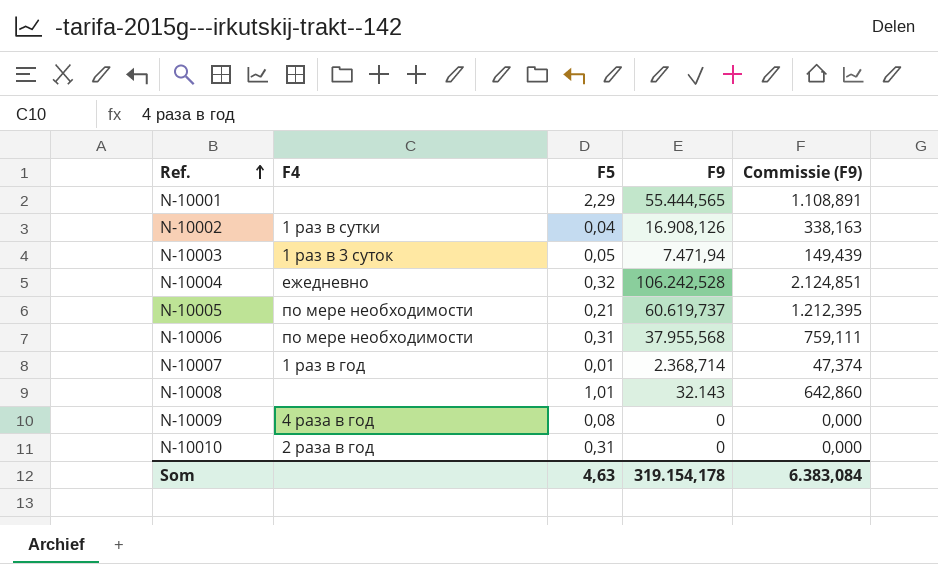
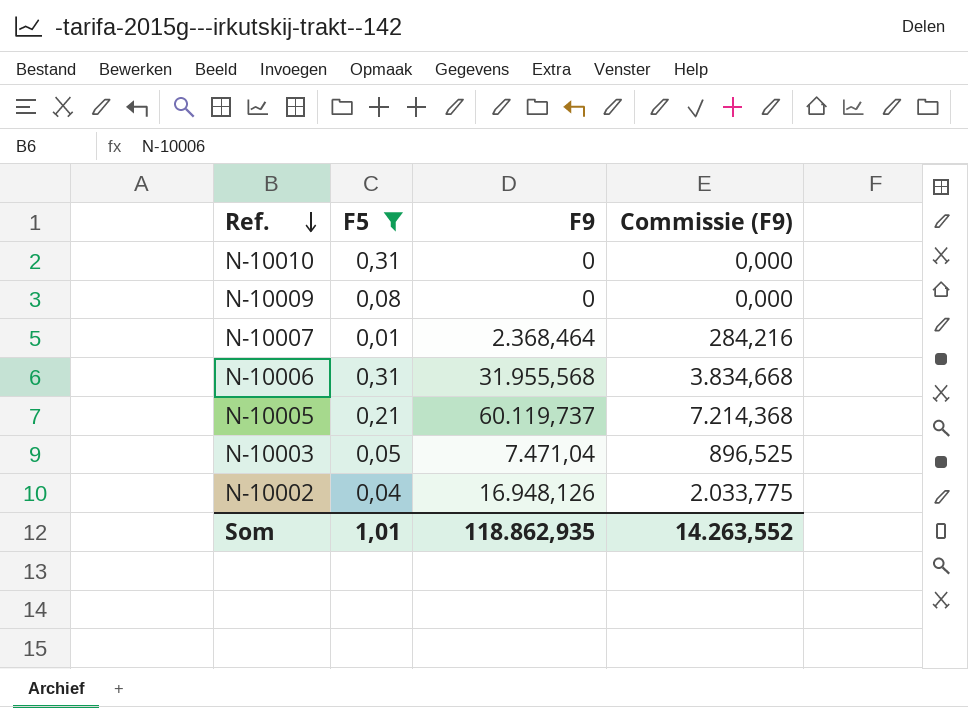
filter: none -> F5 <= 0,31
row order: Ref. ascending -> Ref. descending
column F4 | position: 2 -> none
column Commissie (F9) | formula: [F9] * 0,02 -> [F9] * 0,12
N-10007 | F9: 2.368,714 -> 2.368,464
N-10006 | F9: 37.955,568 -> 31.955,568
N-10005 | F9: 60.619,737 -> 60.119,737
N-10003 | F9: 7.471,94 -> 7.471,04
N-10002 | F9: 16.908,126 -> 16.948,126
Som | F5: 4,63 -> 1,01
Som | F9: 319.154,178 -> 118.862,935
Som | Commissie (F9): 6.383,084 -> 14.263,552

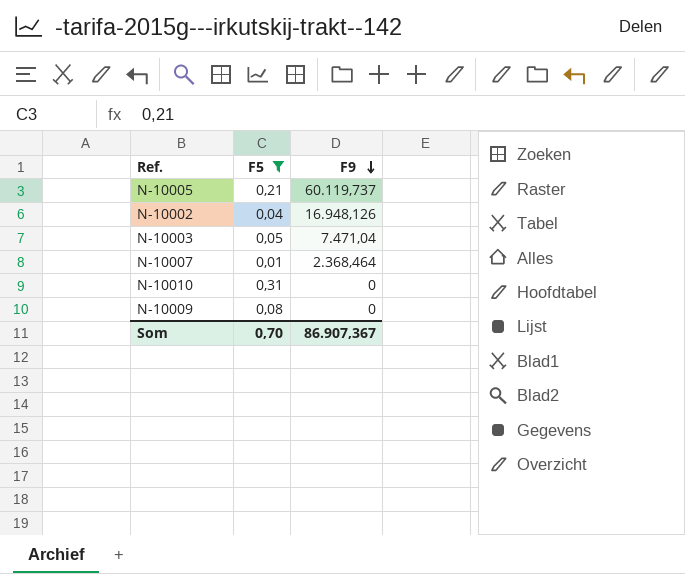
row order: Ref. descending -> F9 descending
column Commissie (F9) | formula: [F9] * 0,12 -> none
row N-10006: 0,31 | 31.955,568 | 3.834,668 -> none
Som | F5: 1,01 -> 0,70
Som | F9: 118.862,935 -> 86.907,367

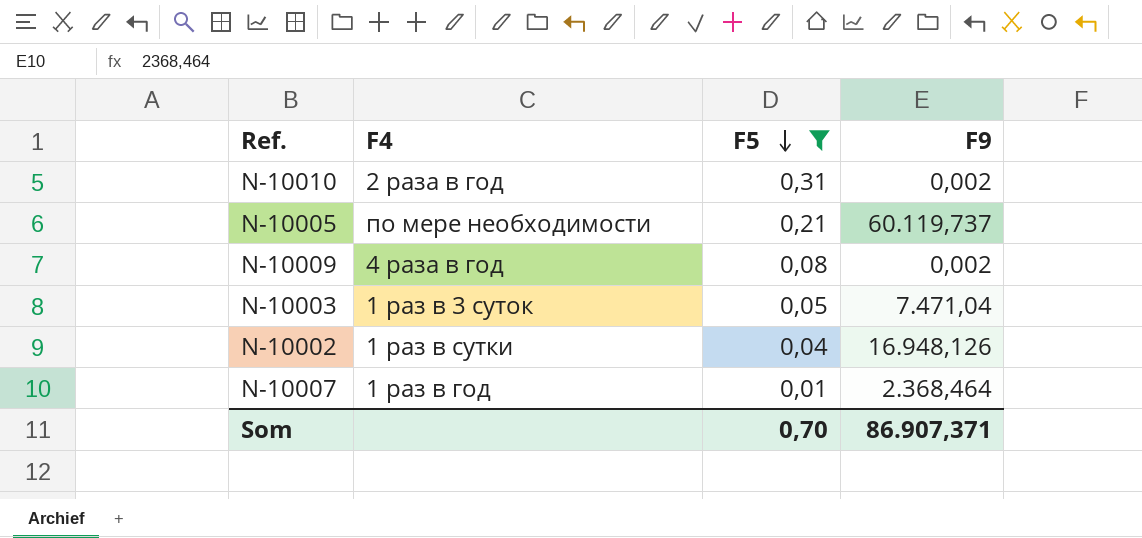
row order: F9 descending -> F5 descending
column F4 | position: none -> 2
N-10010 | F9: 0 -> 0,002
N-10009 | F9: 0 -> 0,002
Som | F9: 86.907,367 -> 86.907,371

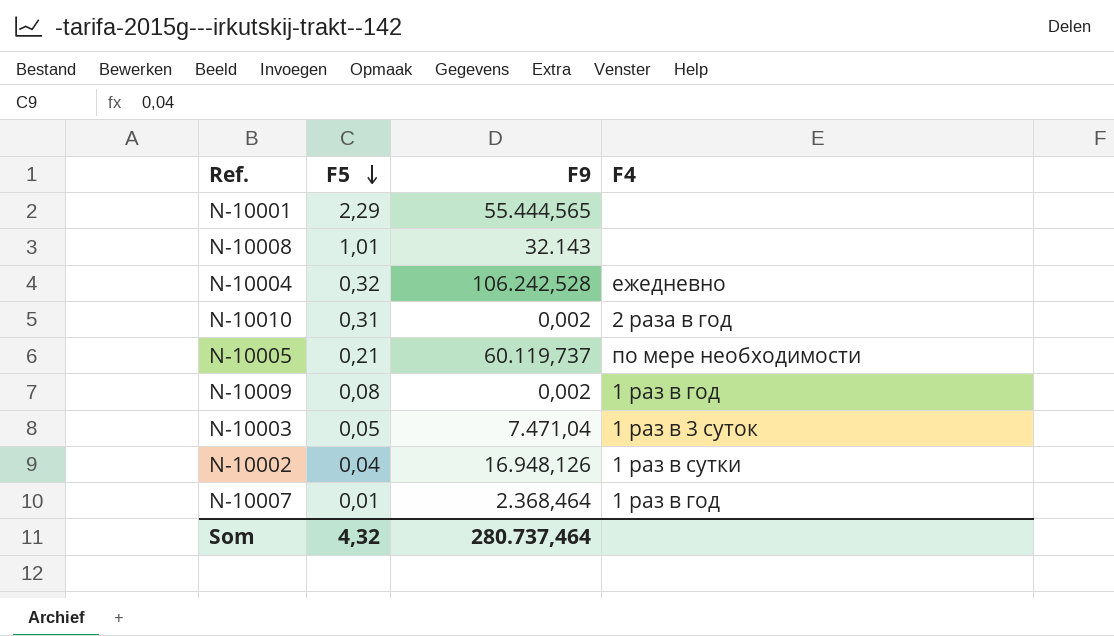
filter: F5 <= 0,31 -> none
column F4 | position: 2 -> 4
N-10009 | F4: 4 раза в год -> 1 раз в год
Som | F5: 0,70 -> 4,32
Som | F9: 86.907,371 -> 280.737,464

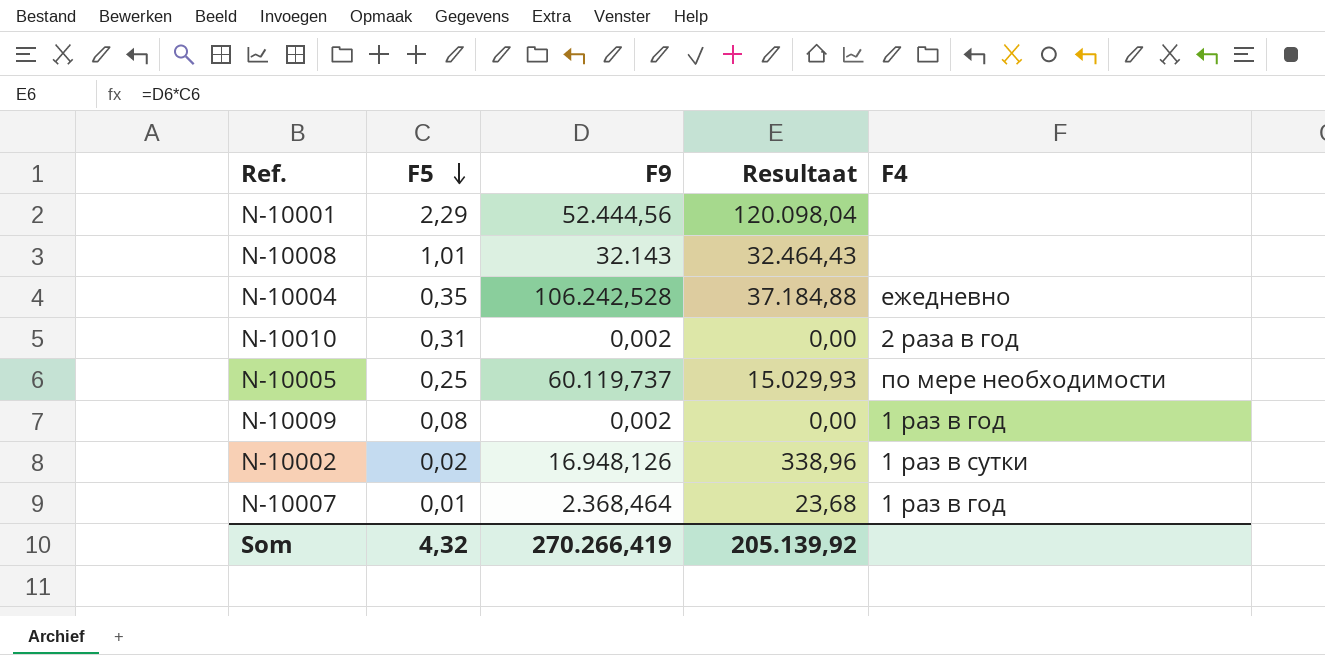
column Resultaat | formula: none -> [F5] * [F9]
row N-10003: 0,05 | 7.471,04 | 1 раз в 3 суток -> none
N-10001 | F9: 55.444,565 -> 52.444,56
N-10004 | F5: 0,32 -> 0,35
N-10005 | F5: 0,21 -> 0,25
N-10002 | F5: 0,04 -> 0,02
Som | F9: 280.737,464 -> 270.266,419

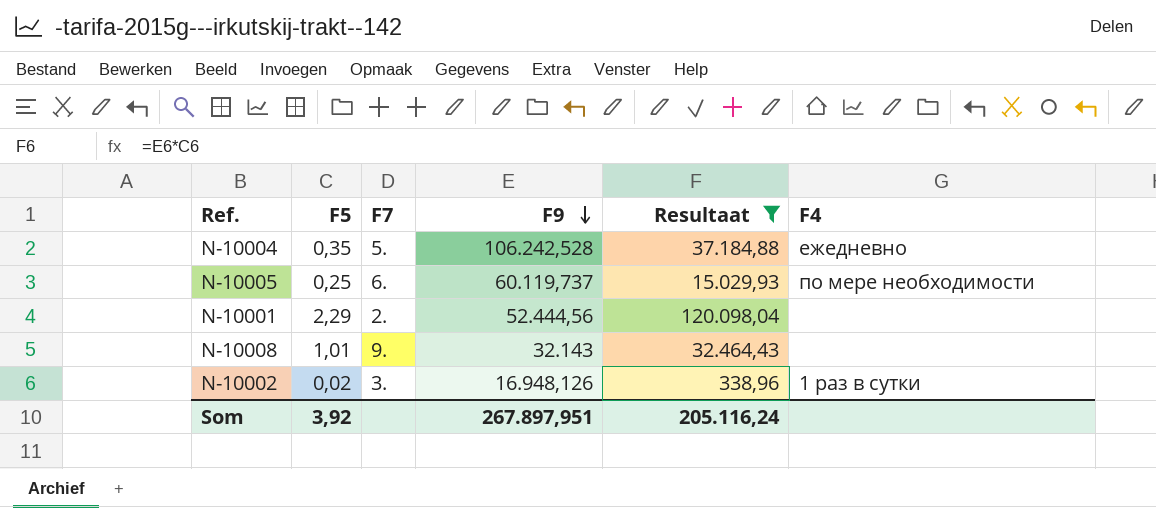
filter: none -> Resultaat >= 338,96
row order: F5 descending -> F9 descending
column F7 | position: none -> 3
Som | F5: 4,32 -> 3,92
Som | F9: 270.266,419 -> 267.897,951
Som | Resultaat: 205.139,92 -> 205.116,24

